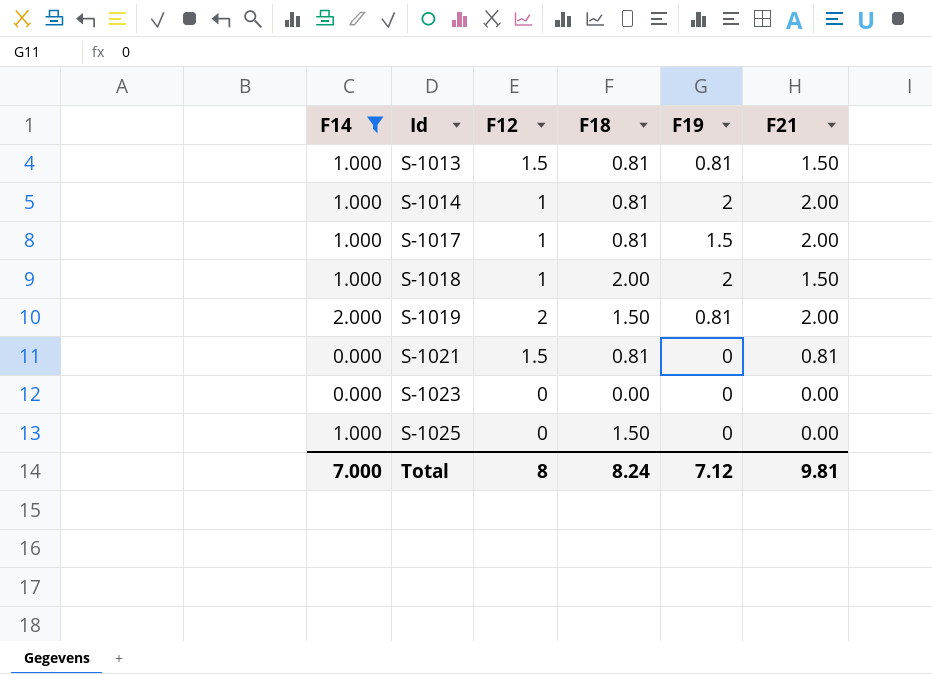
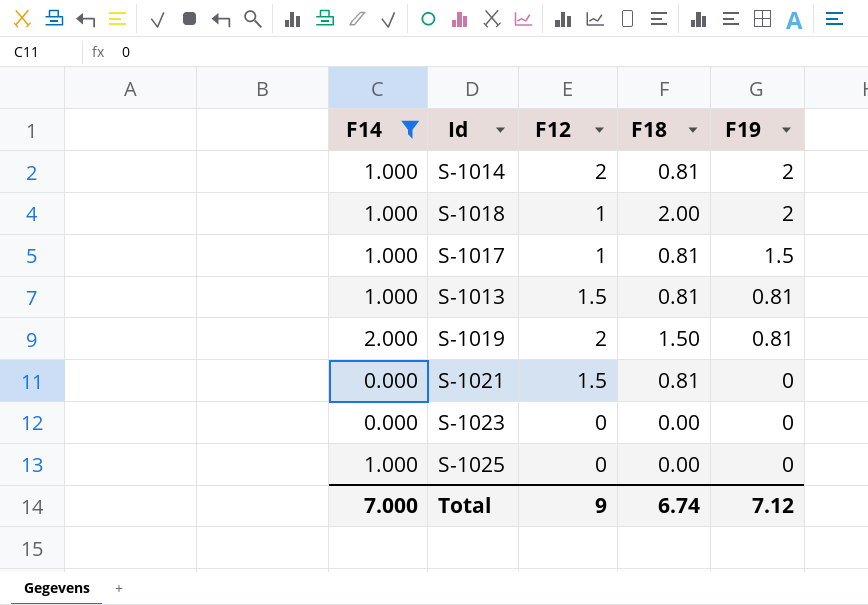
row order: Id ascending -> F19 descending
column F21 | position: 6 -> none
S-1014 | F12: 1 -> 2
S-1025 | F18: 1.50 -> 0.00
Total | F12: 8 -> 9
Total | F18: 8.24 -> 6.74

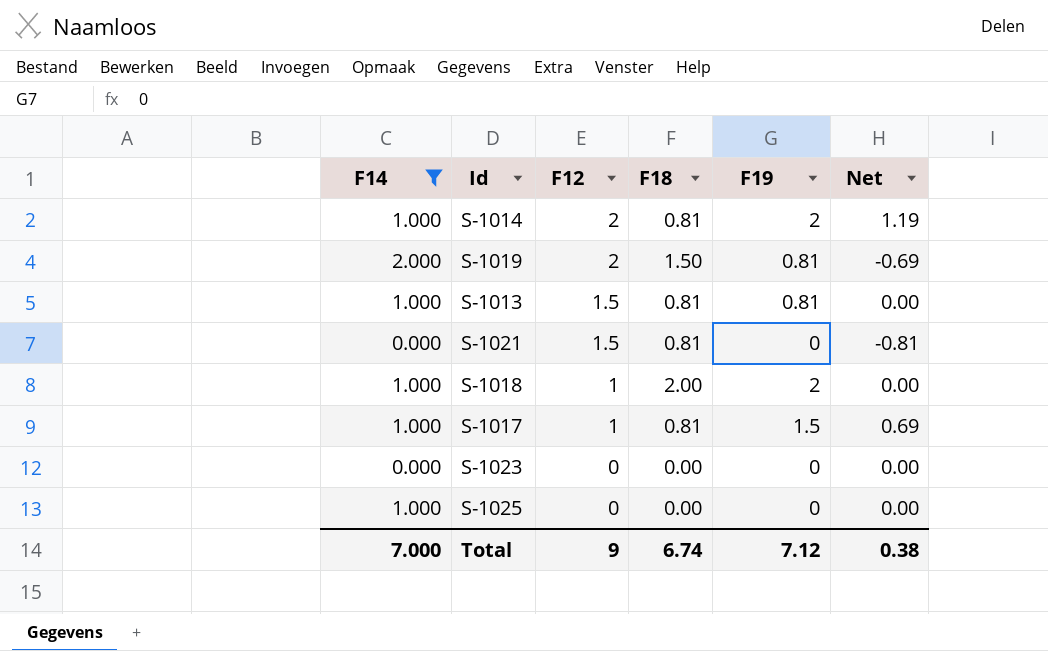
row order: F19 descending -> F12 descending
column Net | formula: none -> [F19] - [F18]

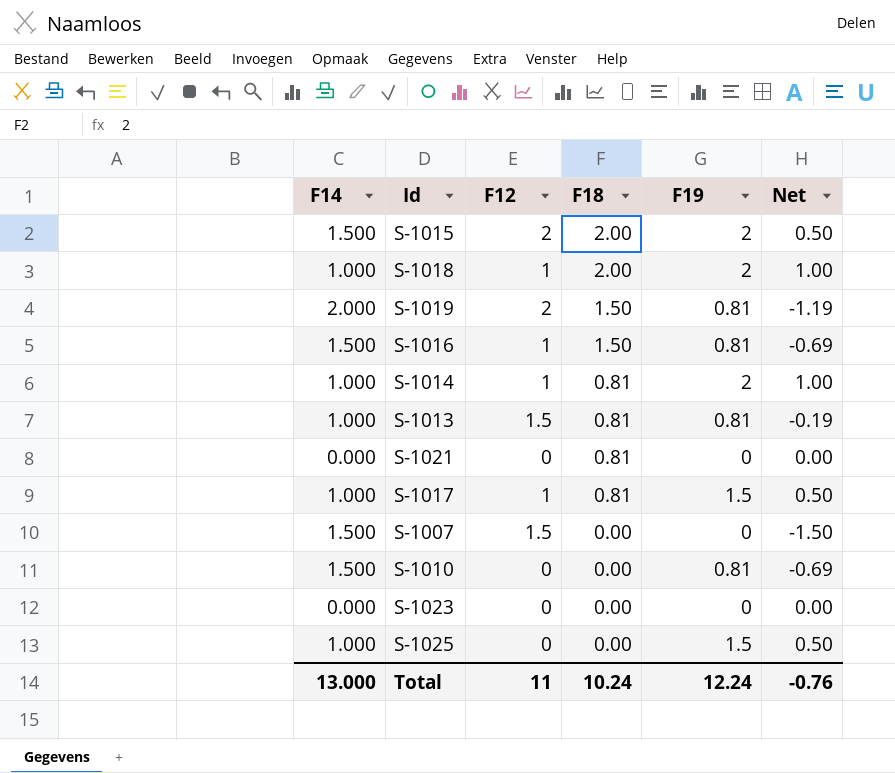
filter: F14 != 1.500 -> none
row order: F12 descending -> F18 descending
column Net | formula: [F19] - [F18] -> [F19] - [F14]
S-1014 | F12: 2 -> 1
S-1021 | F12: 1.5 -> 0
S-1025 | F19: 0 -> 1.5
Total | F14: 7.000 -> 13.000
Total | F12: 9 -> 11
Total | F18: 6.74 -> 10.24
Total | F19: 7.12 -> 12.24
Total | Net: 0.38 -> -0.76

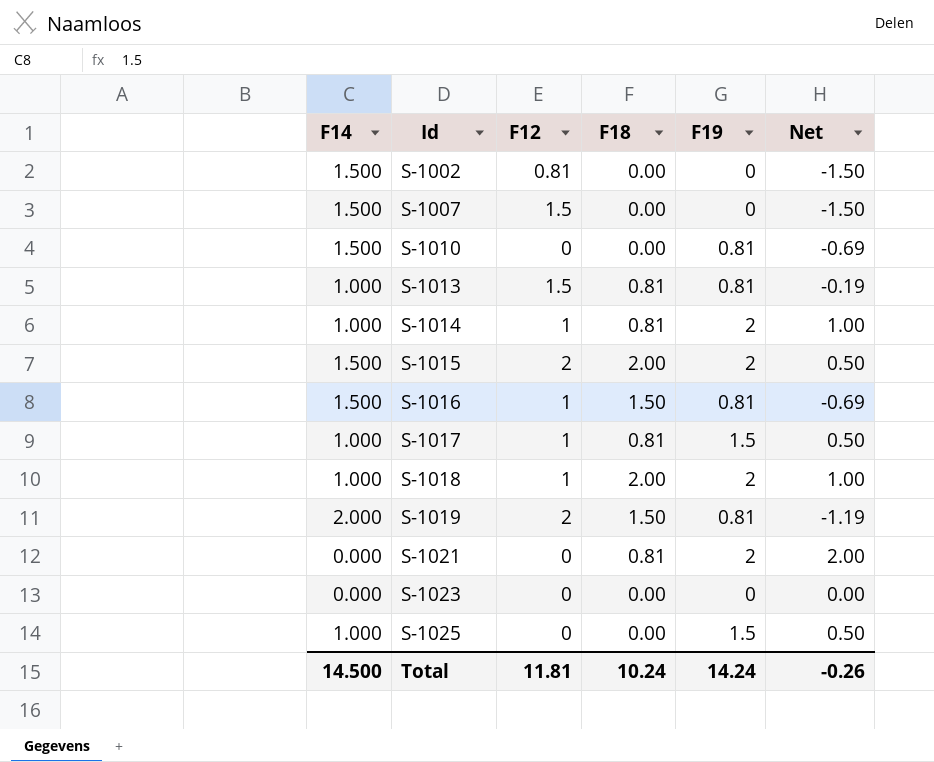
row order: F18 descending -> Id ascending
row S-1002: none -> 1.500 | 0.81 | 0.00 | 0 | -1.50
S-1021 | F19: 0 -> 2
S-1021 | Net: 0.00 -> 2.00
Total | F14: 13.000 -> 14.500
Total | F12: 11 -> 11.81
Total | F19: 12.24 -> 14.24
Total | Net: -0.76 -> -0.26

